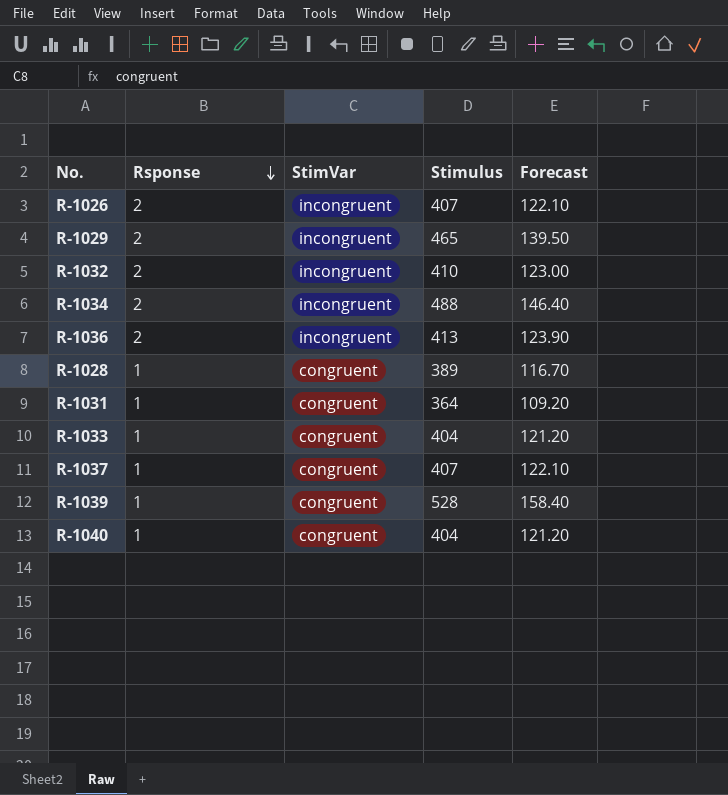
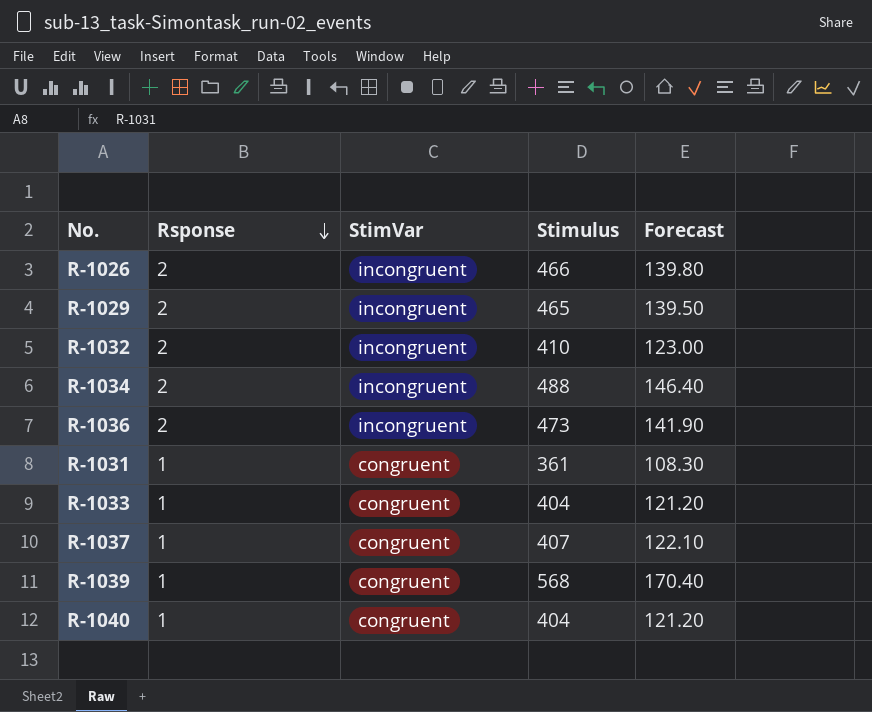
row R-1028: 1 | congruent | 389 | 116.70 -> none
R-1026 | Stimulus: 407 -> 466
R-1026 | Forecast: 122.10 -> 139.80
R-1036 | Stimulus: 413 -> 473
R-1036 | Forecast: 123.90 -> 141.90
R-1031 | Stimulus: 364 -> 361
R-1031 | Forecast: 109.20 -> 108.30
R-1039 | Stimulus: 528 -> 568
R-1039 | Forecast: 158.40 -> 170.40

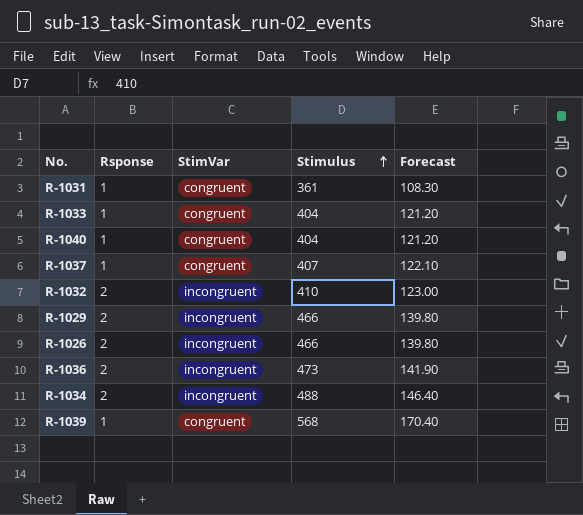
row order: Rsponse descending -> Stimulus ascending
R-1029 | Stimulus: 465 -> 466
R-1029 | Forecast: 139.50 -> 139.80

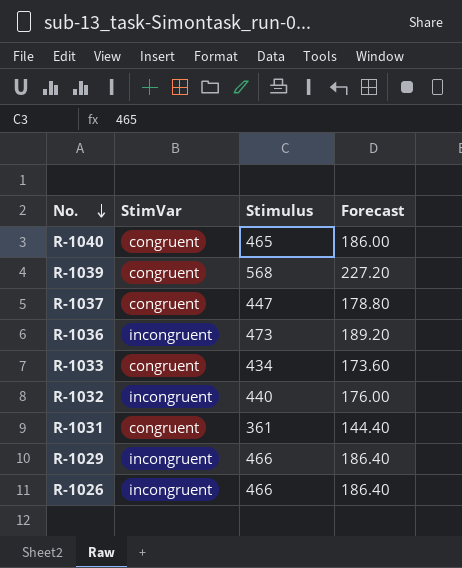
row order: Stimulus ascending -> No. descending
column Rsponse | position: 2 -> none
column Forecast | formula: [Stimulus] * 0.3 -> [Stimulus] * 0.4
row R-1034: 2 | incongruent | 488 | 146.40 -> none
R-1040 | Stimulus: 404 -> 465
R-1037 | Stimulus: 407 -> 447
R-1033 | Stimulus: 404 -> 434
R-1032 | Stimulus: 410 -> 440

